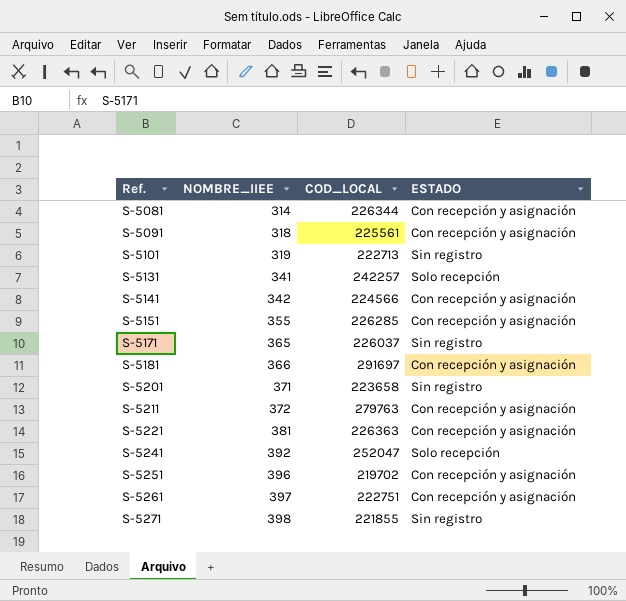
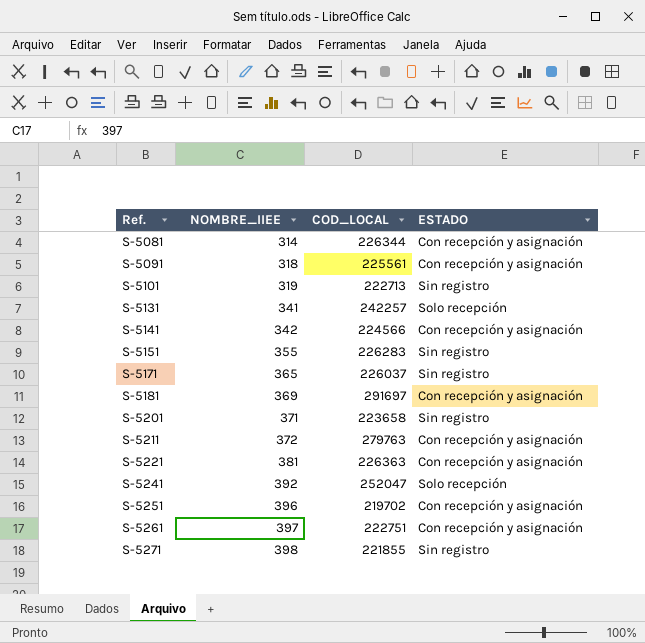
S-5151 | COD_LOCAL: 226285 -> 226283
S-5151 | ESTADO: Con recepción y asignación -> Sin registro
S-5181 | NOMBRE_IIEE: 366 -> 369

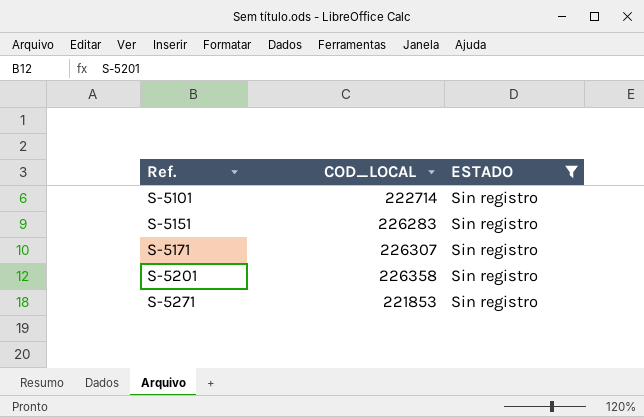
filter: none -> ESTADO = Sin registro
column NOMBRE_IIEE | position: 2 -> none
S-5101 | COD_LOCAL: 222713 -> 222714
S-5171 | COD_LOCAL: 226037 -> 226307
S-5201 | COD_LOCAL: 223658 -> 226358
S-5271 | COD_LOCAL: 221855 -> 221853

